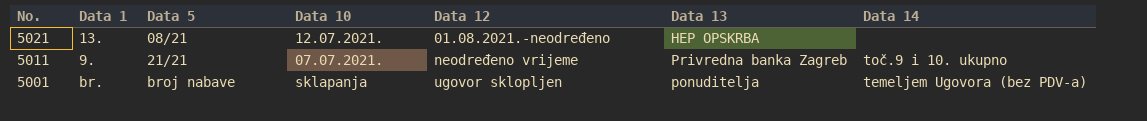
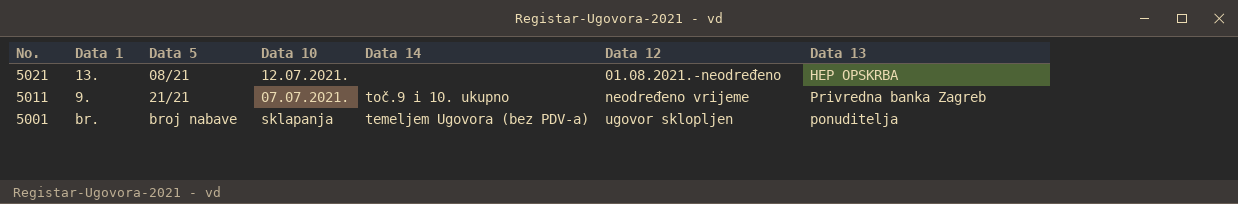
column Data 14 | position: 7 -> 5

